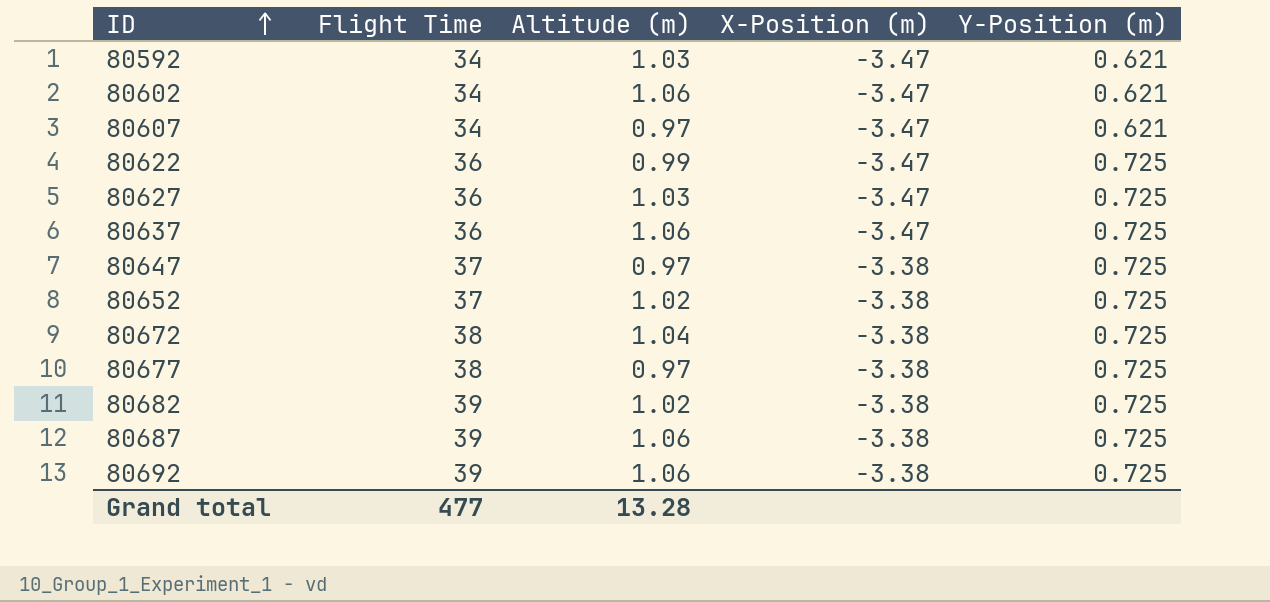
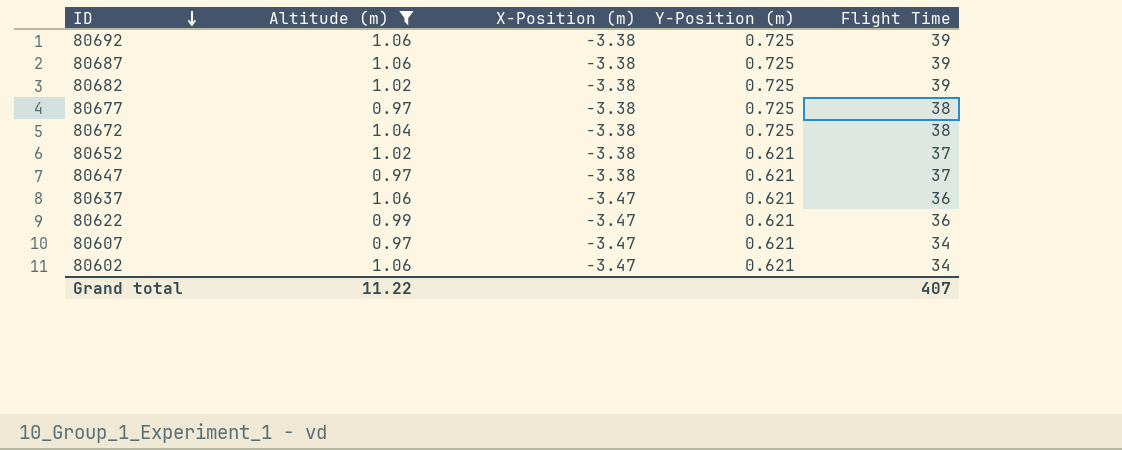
filter: none -> Altitude (m) != 1.03
row order: ID ascending -> ID descending
column Flight Time | position: 2 -> 5
80652 | Y-Position (m): 0.725 -> 0.621
80647 | Y-Position (m): 0.725 -> 0.621
80637 | Y-Position (m): 0.725 -> 0.621
80622 | Y-Position (m): 0.725 -> 0.621
Grand total | Altitude (m): 13.28 -> 11.22
Grand total | Flight Time: 477 -> 407

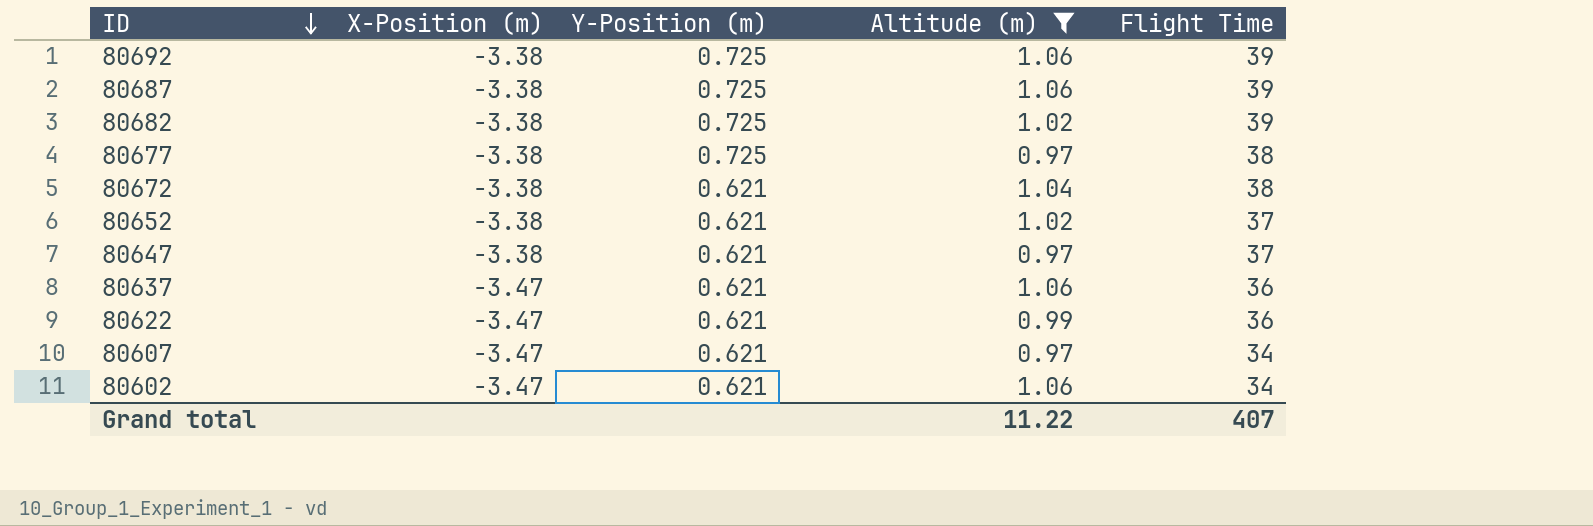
column Altitude (m) | position: 2 -> 4
80672 | Y-Position (m): 0.725 -> 0.621

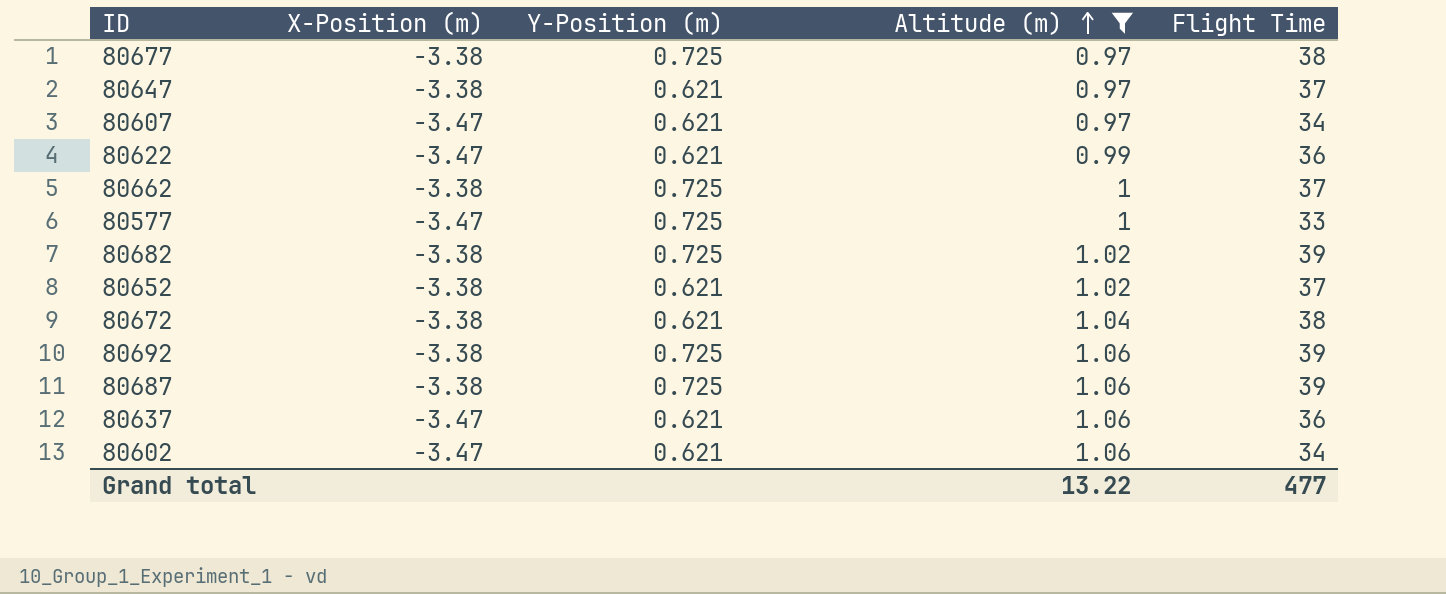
row order: ID descending -> Altitude (m) ascending
row 80662: none -> -3.38 | 0.725 | 1 | 37
row 80577: none -> -3.47 | 0.725 | 1 | 33
Grand total | Altitude (m): 11.22 -> 13.22
Grand total | Flight Time: 407 -> 477

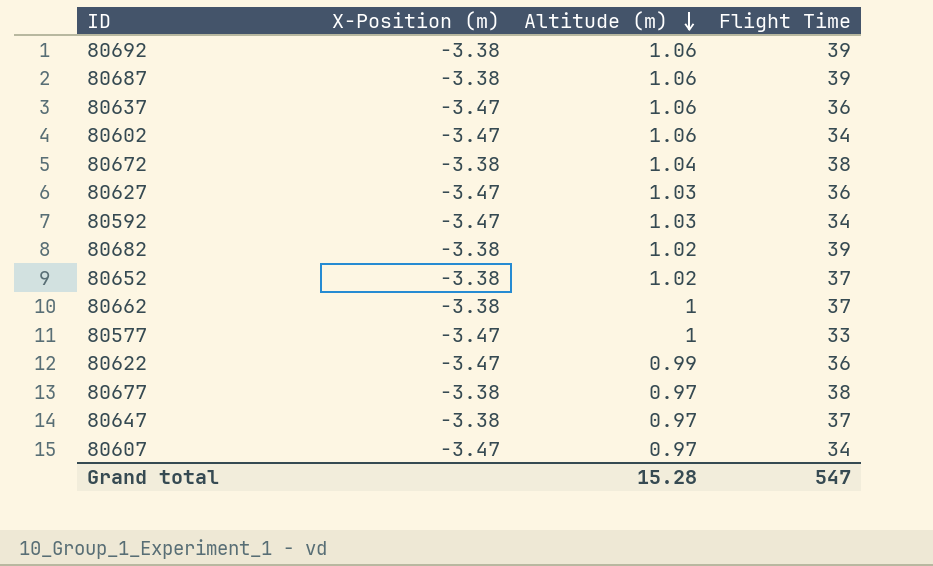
filter: Altitude (m) != 1.03 -> none
row order: Altitude (m) ascending -> Altitude (m) descending
column Y-Position (m) | position: 3 -> none
Grand total | Altitude (m): 13.22 -> 15.28
Grand total | Flight Time: 477 -> 547

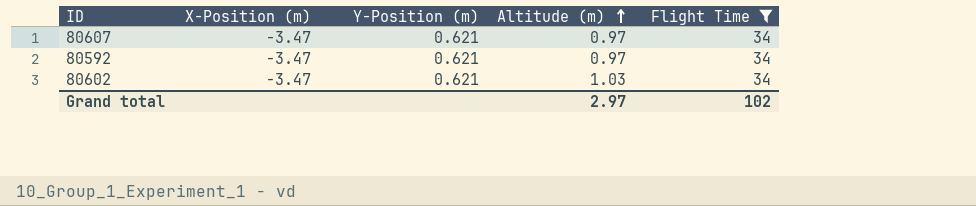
filter: none -> Flight Time = 34
row order: Altitude (m) descending -> Altitude (m) ascending
column Y-Position (m) | position: none -> 3
80592 | Altitude (m): 1.03 -> 0.97
80602 | Altitude (m): 1.06 -> 1.03
Grand total | Altitude (m): 15.28 -> 2.97
Grand total | Flight Time: 547 -> 102

